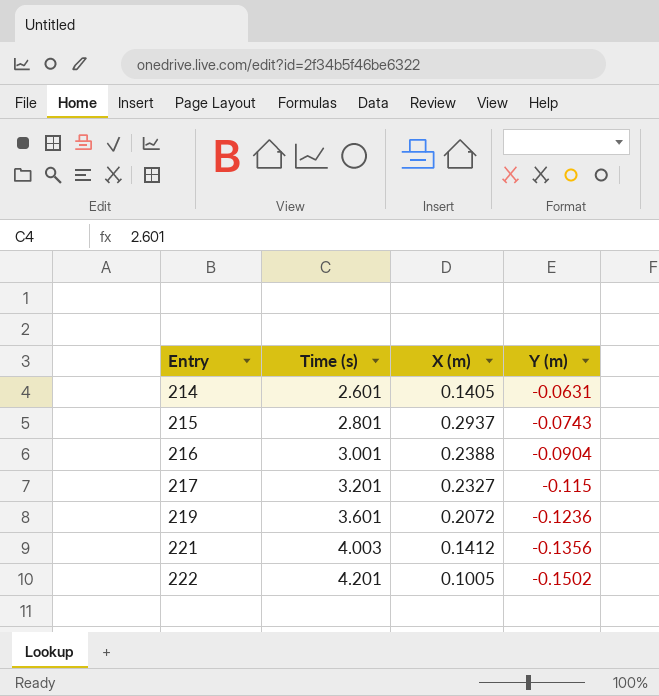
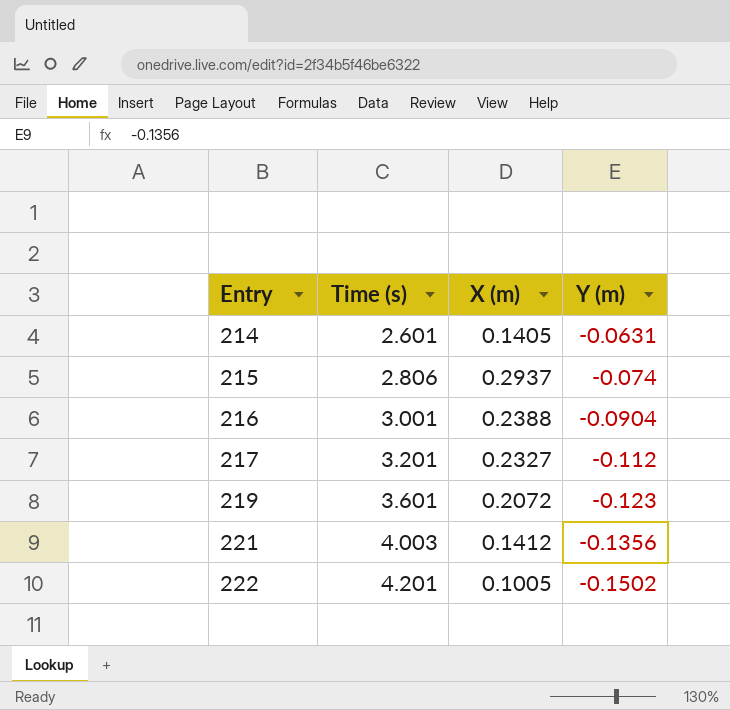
215 | Time (s): 2.801 -> 2.806
215 | Y (m): -0.0743 -> -0.074
217 | Y (m): -0.115 -> -0.112
219 | Y (m): -0.1236 -> -0.123

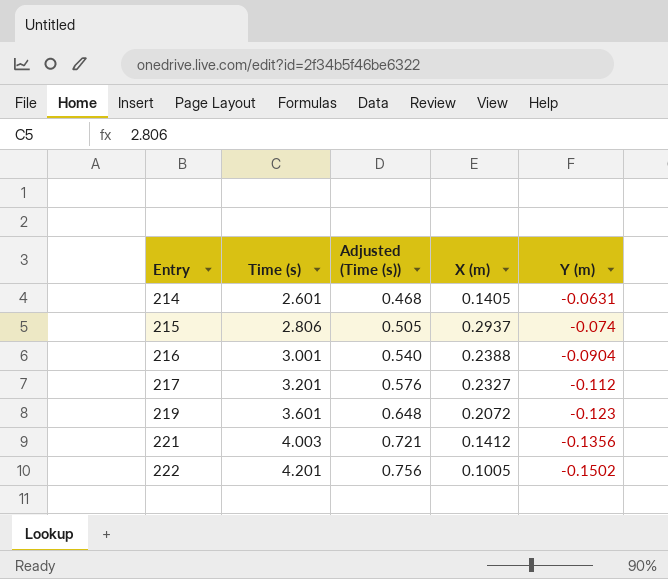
column Adjusted (Time (s)) | formula: none -> [Time (s)] * 0.18

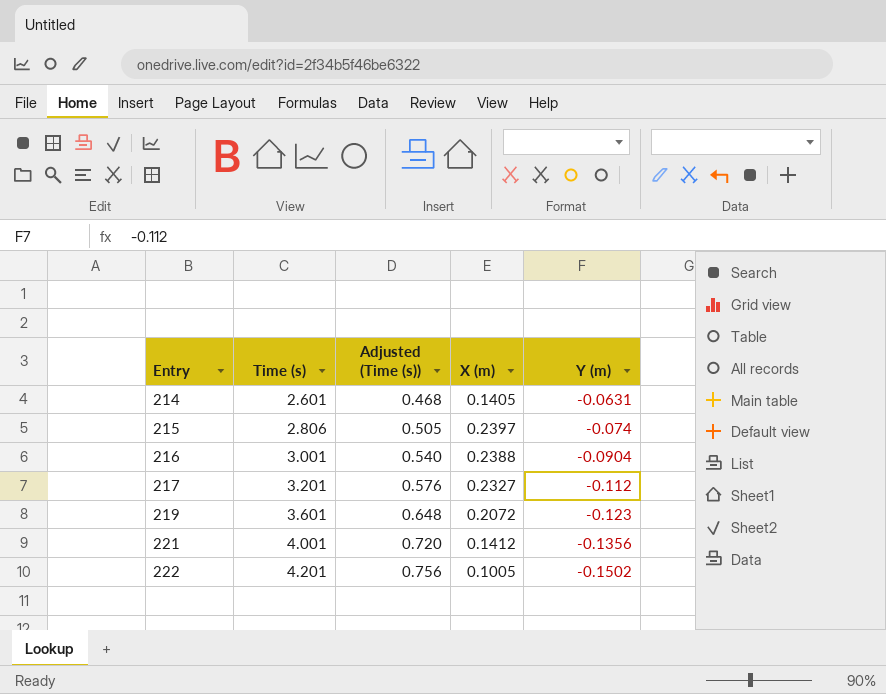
215 | X (m): 0.2937 -> 0.2397
221 | Time (s): 4.003 -> 4.001
221 | Adjusted (Time (s)): 0.721 -> 0.720

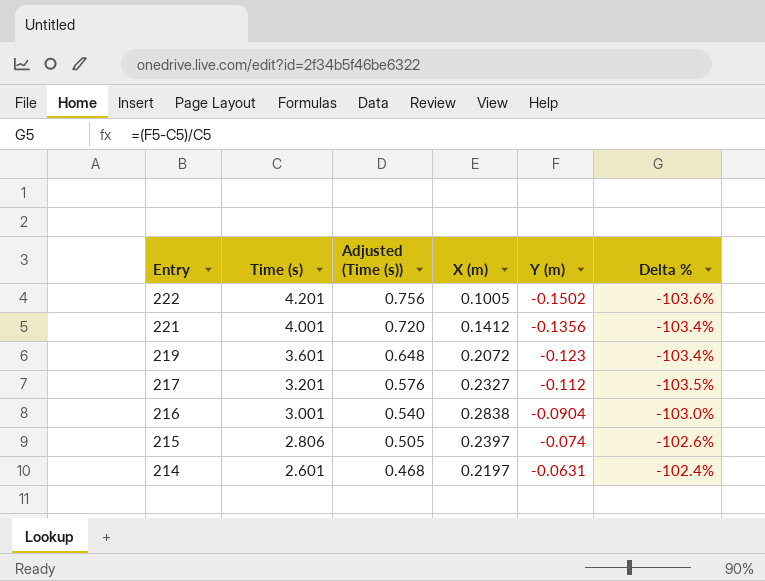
row order: Entry ascending -> Entry descending
column Delta % | formula: none -> ([Y (m)] - [Time (s)]) / [Time (s)]
216 | X (m): 0.2388 -> 0.2838
214 | X (m): 0.1405 -> 0.2197

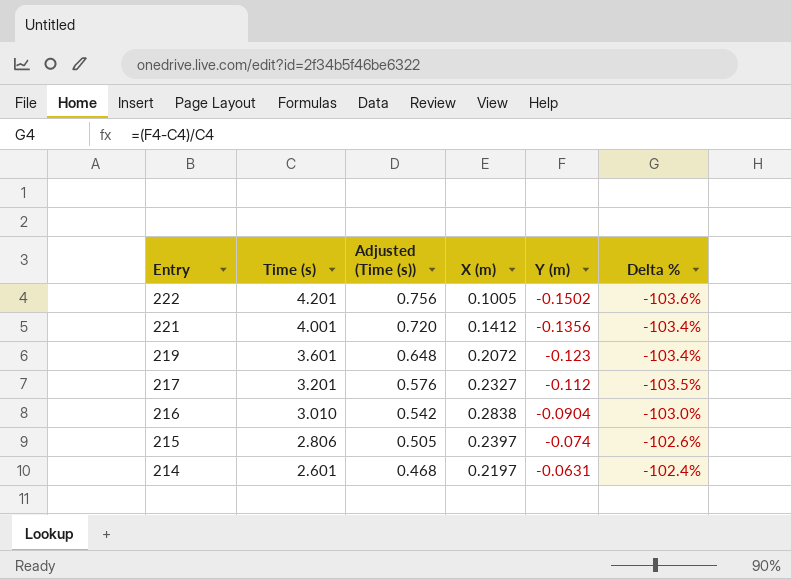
216 | Time (s): 3.001 -> 3.010
216 | Adjusted (Time (s)): 0.540 -> 0.542

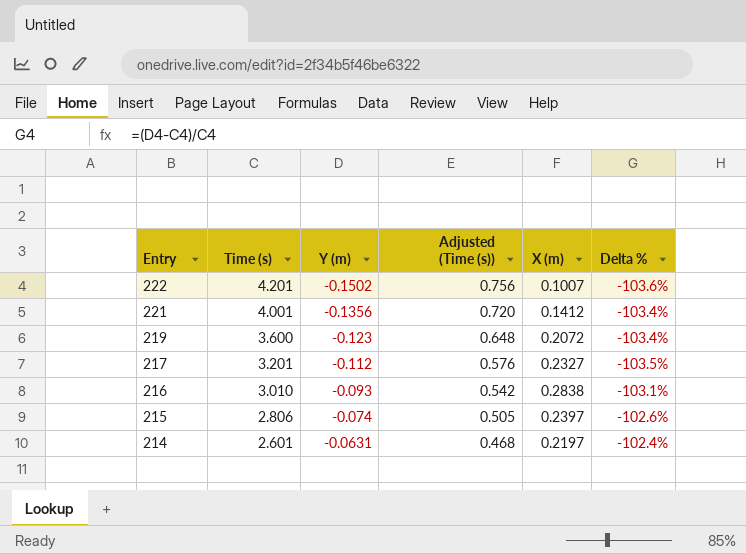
column Y (m) | position: 5 -> 3
222 | X (m): 0.1005 -> 0.1007
219 | Time (s): 3.601 -> 3.600
216 | Y (m): -0.0904 -> -0.093
216 | Delta %: -103.0% -> -103.1%

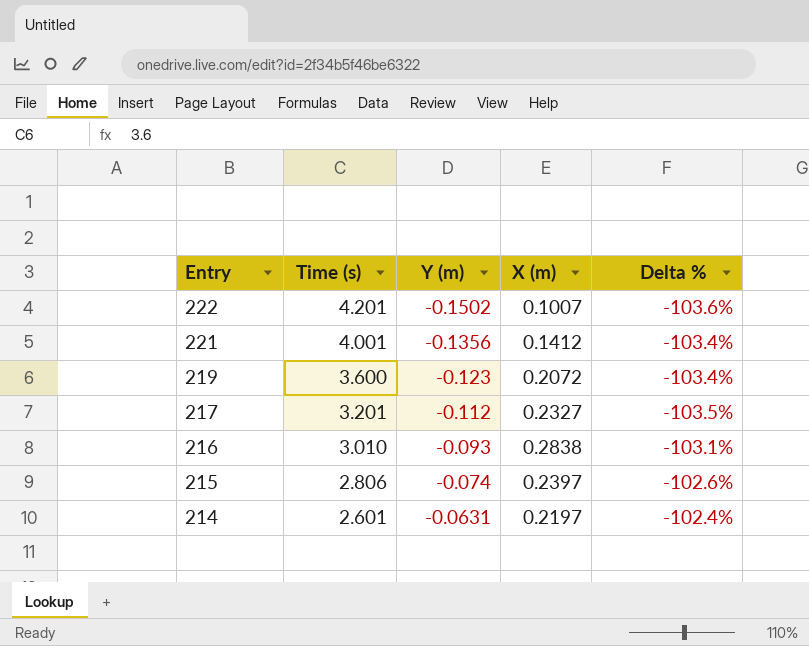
column Adjusted (Time (s)) | formula: [Time (s)] * 0.18 -> none

